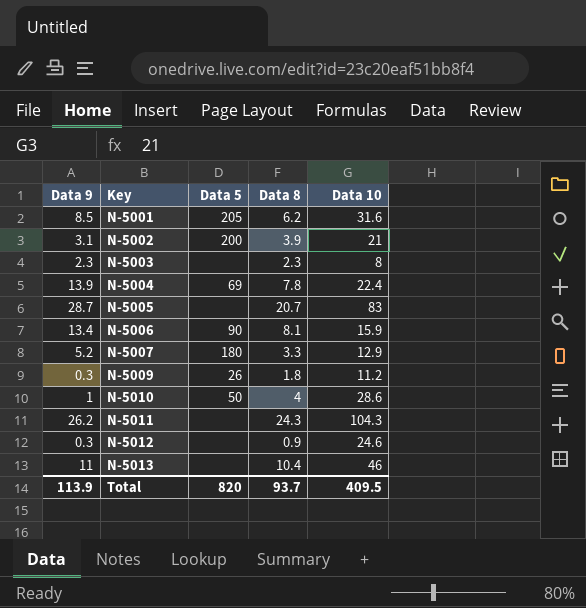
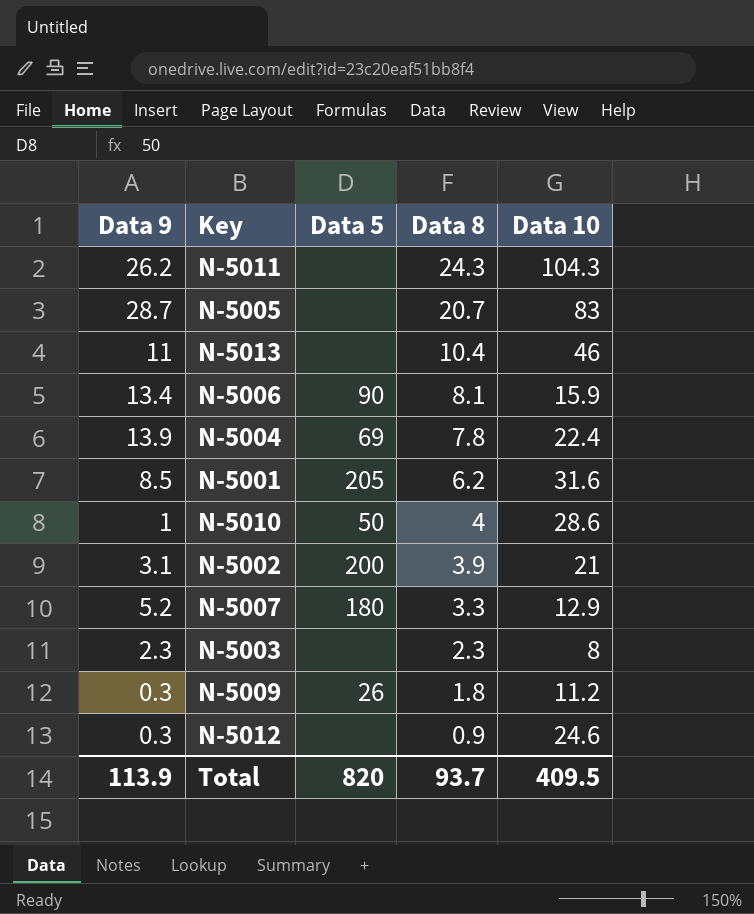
row order: Key ascending -> Data 8 descending

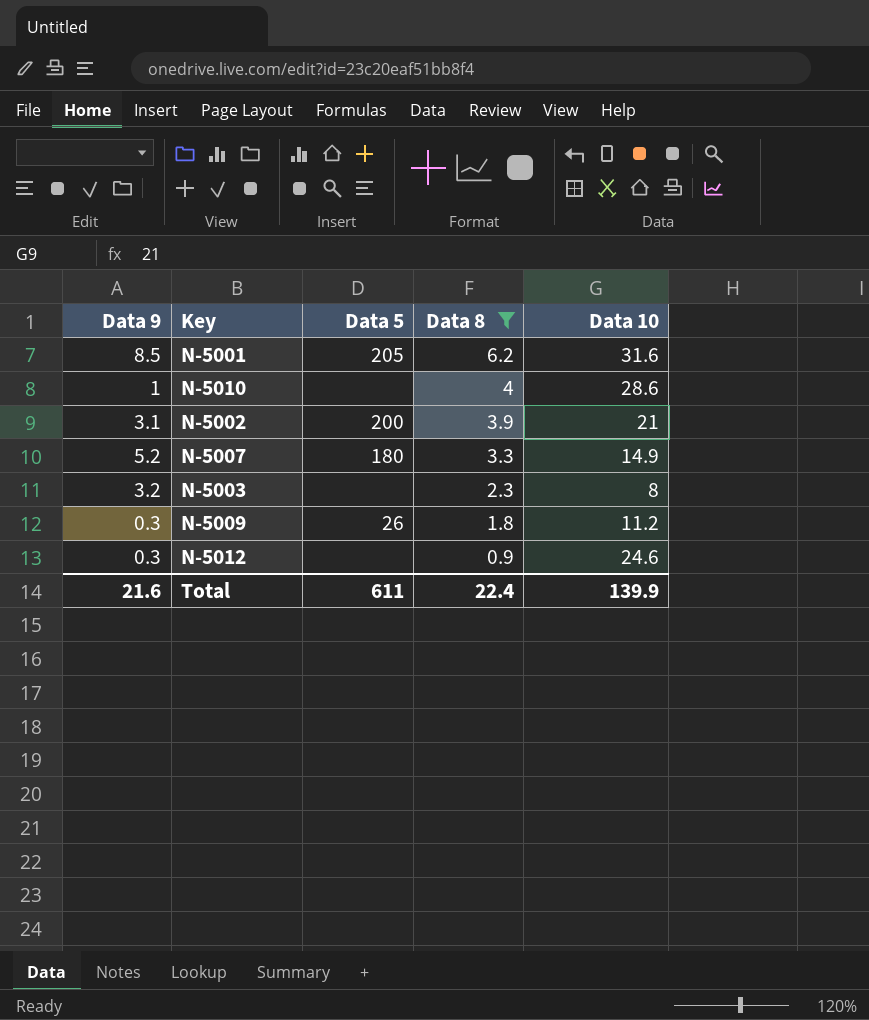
filter: none -> Data 8 <= 6.2
N-5010 | Data 5: 50 -> none
N-5007 | Data 10: 12.9 -> 14.9
N-5003 | Data 9: 2.3 -> 3.2
Total | Data 9: 113.9 -> 21.6
Total | Data 5: 820 -> 611
Total | Data 8: 93.7 -> 22.4
Total | Data 10: 409.5 -> 139.9

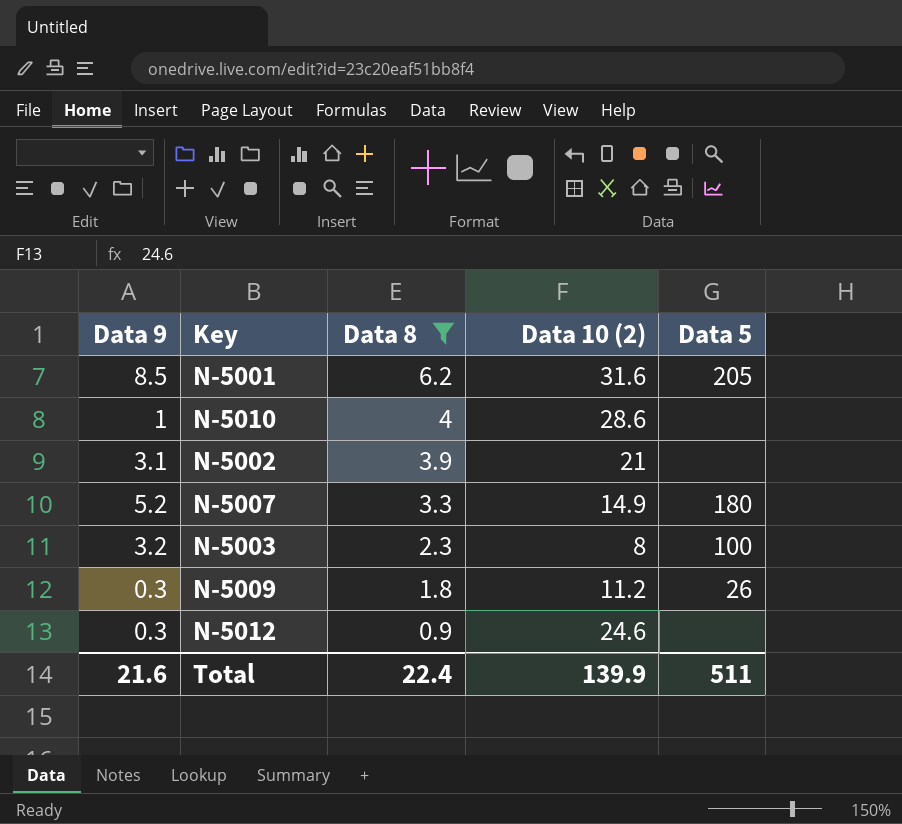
column name: Data 10 -> Data 10 (2)
column Data 5 | position: 3 -> 5
N-5002 | Data 5: 200 -> none
N-5003 | Data 5: none -> 100
Total | Data 5: 611 -> 511

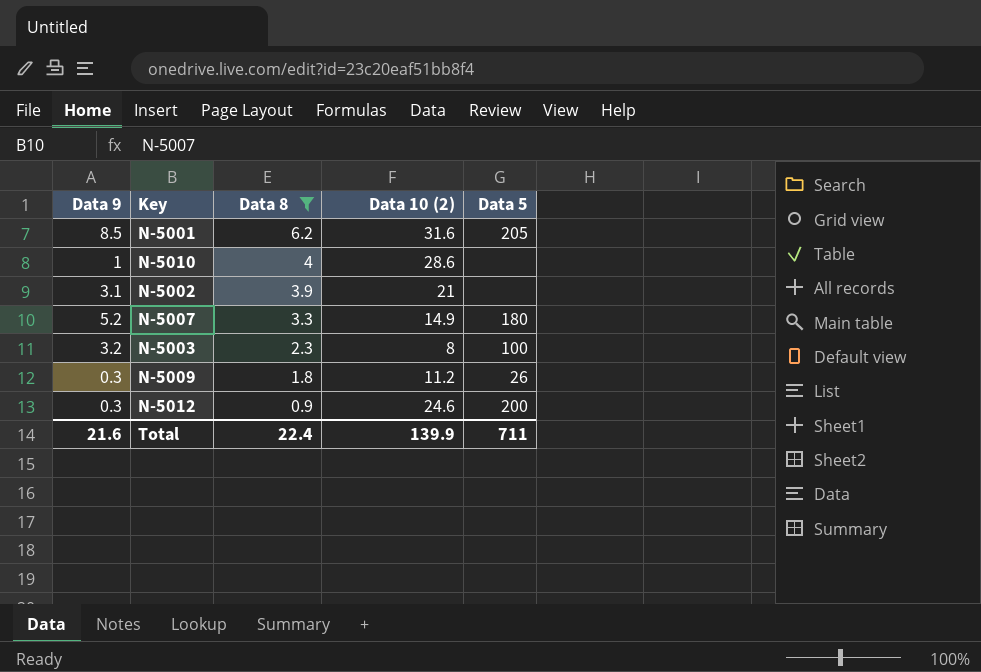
N-5012 | Data 5: none -> 200
Total | Data 5: 511 -> 711

